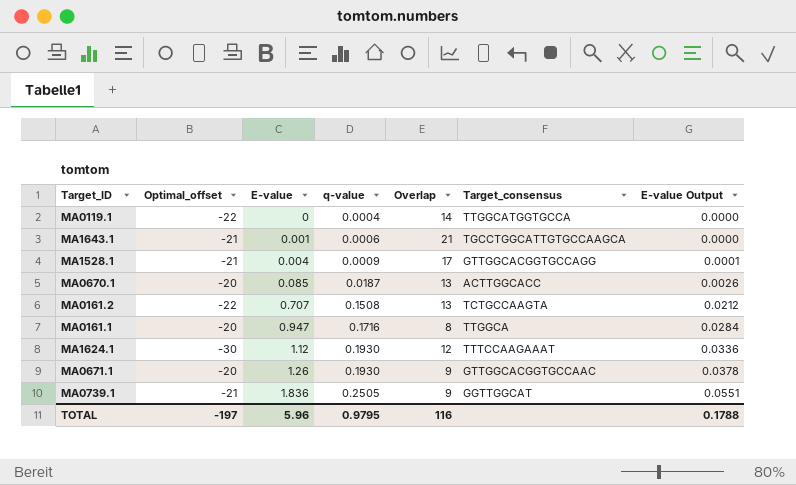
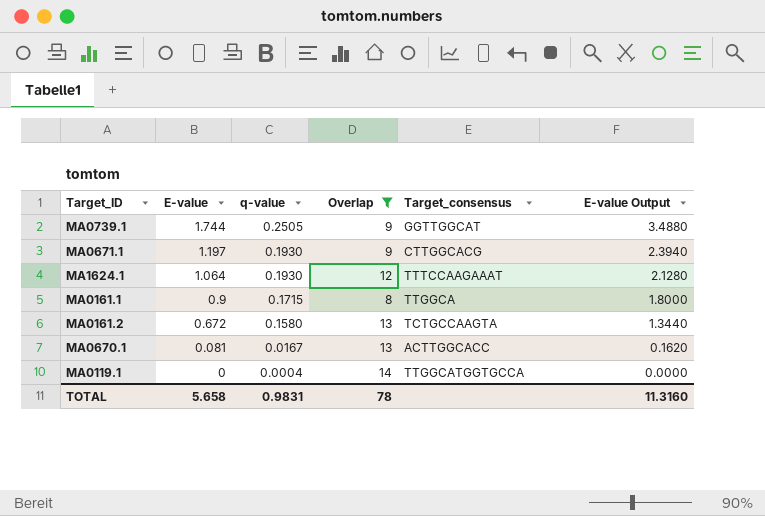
filter: none -> Overlap <= 14
row order: E-value ascending -> E-value descending
column Optimal_offset | position: 2 -> none
column E-value Output | formula: [E-value] * 0.03 -> [E-value] * 2
MA0739.1 | E-value: 1.836 -> 1.744
MA0671.1 | E-value: 1.26 -> 1.197
MA0671.1 | Target_consensus: GTTGGCACGGTGCCAAC -> CTTGGCACG
MA1624.1 | E-value: 1.12 -> 1.064
MA0161.1 | E-value: 0.947 -> 0.9
MA0161.1 | q-value: 0.1716 -> 0.1715
MA0161.2 | E-value: 0.707 -> 0.672
MA0161.2 | q-value: 0.1508 -> 0.1580
MA0670.1 | E-value: 0.085 -> 0.081
MA0670.1 | q-value: 0.0187 -> 0.0167
TOTAL | E-value: 5.96 -> 5.658
TOTAL | q-value: 0.9795 -> 0.9831
TOTAL | Overlap: 116 -> 78
TOTAL | E-value Output: 0.1788 -> 11.3160

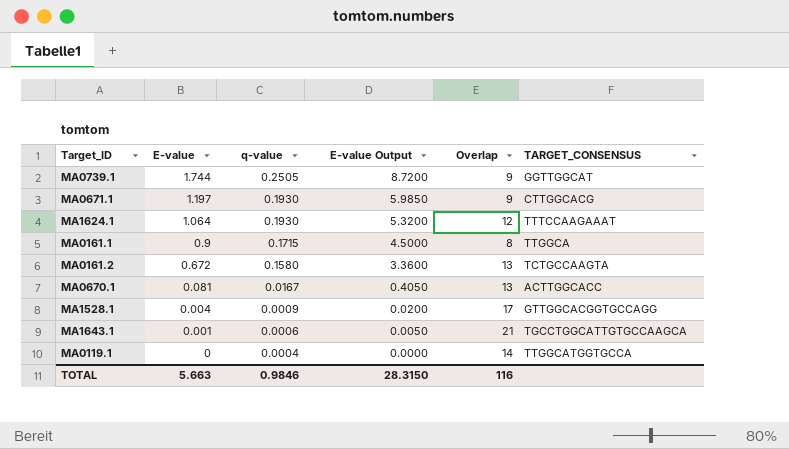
filter: Overlap <= 14 -> none
column E-value Output | formula: [E-value] * 2 -> [E-value] * 5
column E-value Output | position: 6 -> 4
column name: Target_consensus -> TARGET_CONSENSUS
TOTAL | E-value: 5.658 -> 5.663
TOTAL | q-value: 0.9831 -> 0.9846
TOTAL | E-value Output: 11.3160 -> 28.3150
TOTAL | Overlap: 78 -> 116

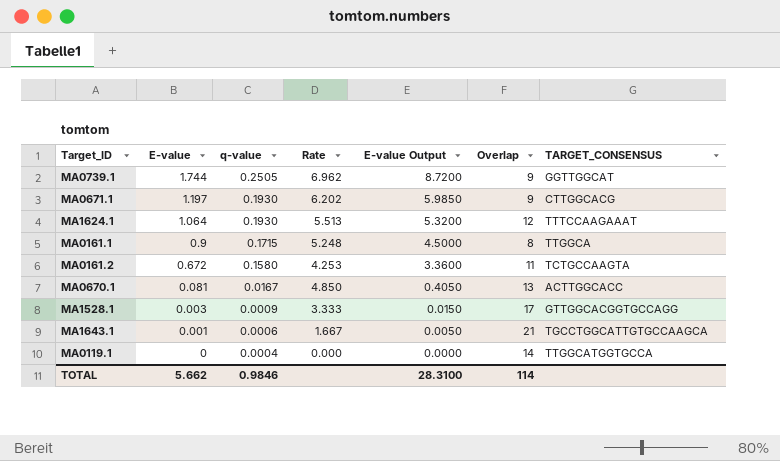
column Rate | formula: none -> [E-value] / [q-value]
MA0161.2 | Overlap: 13 -> 11
MA1528.1 | E-value: 0.004 -> 0.003
MA1528.1 | E-value Output: 0.0200 -> 0.0150
TOTAL | E-value: 5.663 -> 5.662
TOTAL | E-value Output: 28.3150 -> 28.3100
TOTAL | Overlap: 116 -> 114

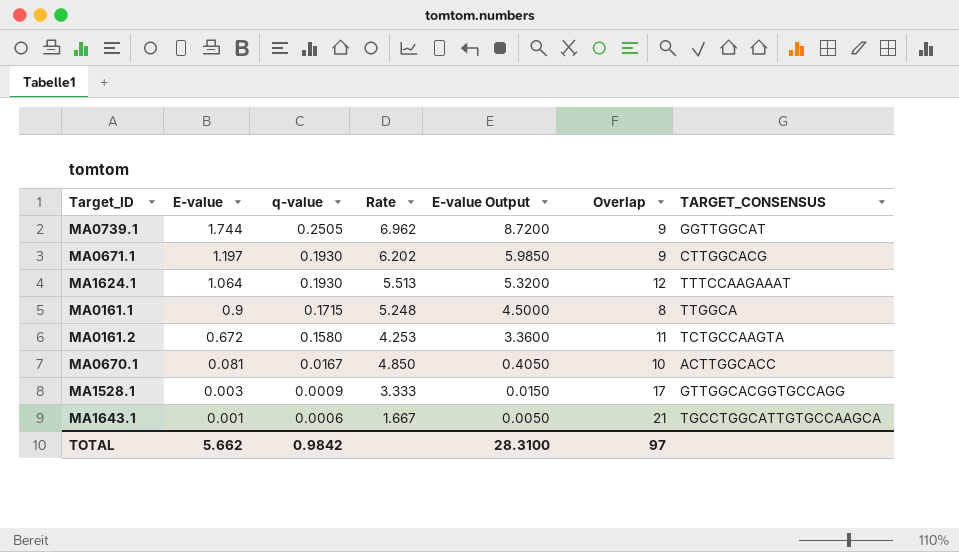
row MA0119.1: 0 | 0.0004 | 0.000 | 0.0000 | 14 | TTGGCATGGTGCCA -> none
MA0670.1 | Overlap: 13 -> 10
TOTAL | q-value: 0.9846 -> 0.9842
TOTAL | Overlap: 114 -> 97

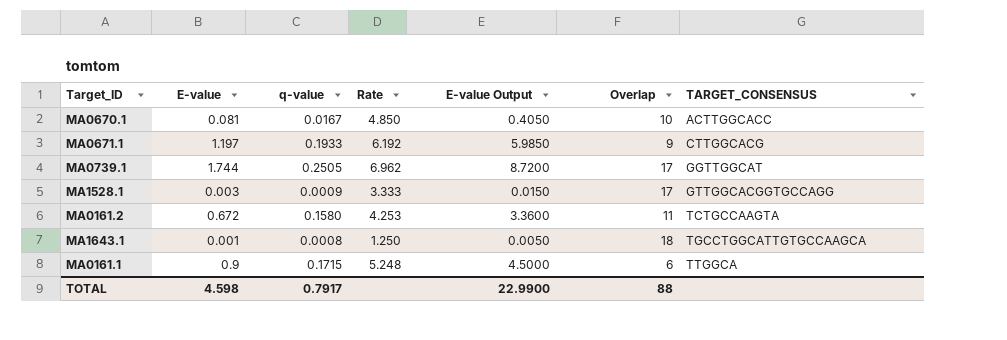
row order: E-value descending -> TARGET_CONSENSUS ascending
row MA1624.1: 1.064 | 0.1930 | 5.513 | 5.3200 | 12 | TTTCCAAGAAAT -> none
MA0671.1 | q-value: 0.1930 -> 0.1933
MA0671.1 | Rate: 6.202 -> 6.192
MA0739.1 | Overlap: 9 -> 17
MA1643.1 | q-value: 0.0006 -> 0.0008
MA1643.1 | Rate: 1.667 -> 1.250
MA1643.1 | Overlap: 21 -> 18
MA0161.1 | Overlap: 8 -> 6
TOTAL | E-value: 5.662 -> 4.598
TOTAL | q-value: 0.9842 -> 0.7917
TOTAL | E-value Output: 28.3100 -> 22.9900
TOTAL | Overlap: 97 -> 88

